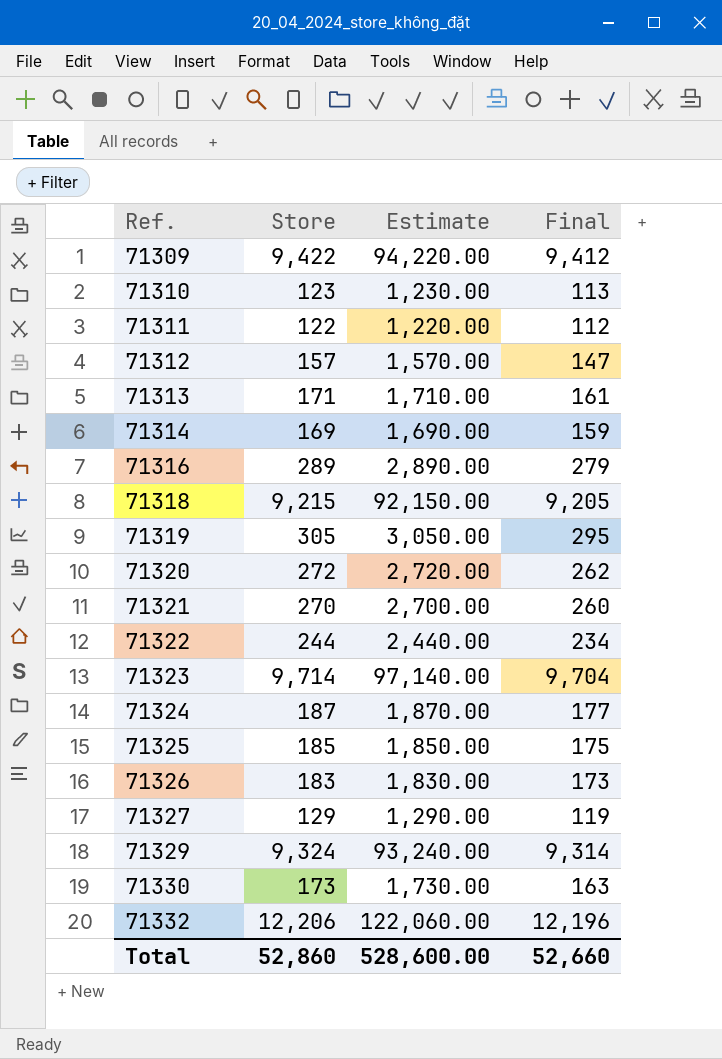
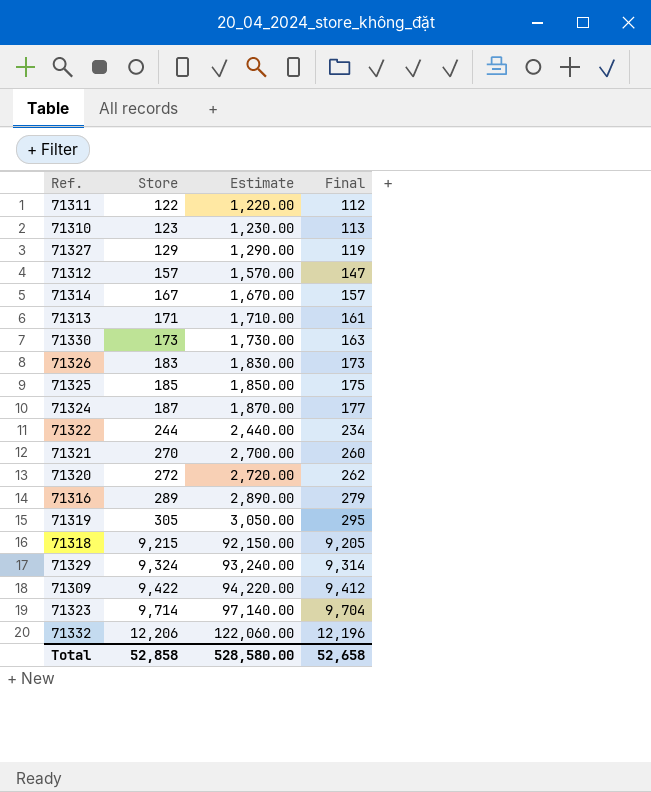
row order: Ref. ascending -> Store ascending
71314 | Store: 169 -> 167
71314 | Estimate: 1,690.00 -> 1,670.00
71314 | Final: 159 -> 157
Total | Store: 52,860 -> 52,858
Total | Estimate: 528,600.00 -> 528,580.00
Total | Final: 52,660 -> 52,658

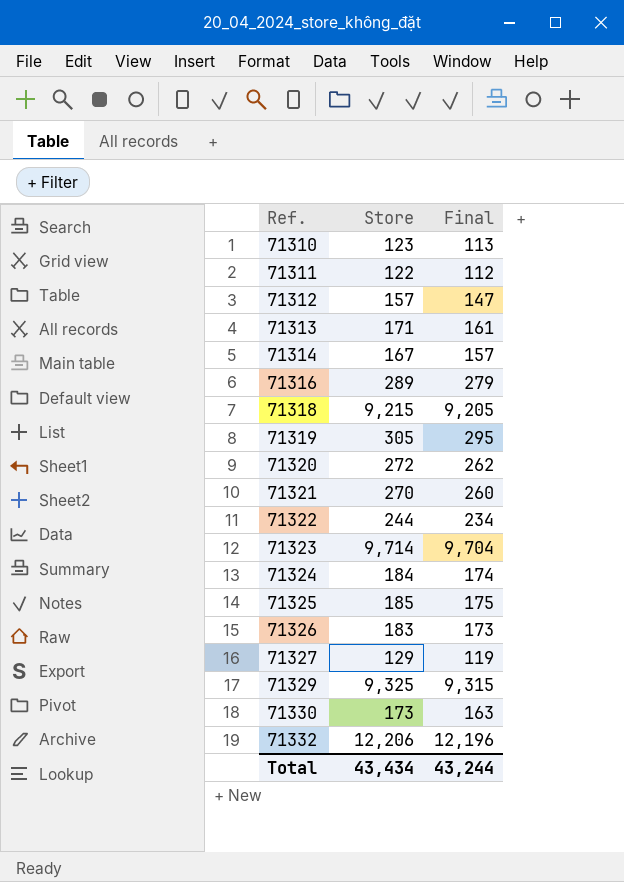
row order: Store ascending -> Ref. ascending
column Estimate | formula: [Store] * 10 -> none
row 71309: 9,422 | 94,220.00 | 9,412 -> none
71324 | Store: 187 -> 184
71324 | Final: 177 -> 174
71329 | Store: 9,324 -> 9,325
71329 | Final: 9,314 -> 9,315
Total | Store: 52,858 -> 43,434
Total | Final: 52,658 -> 43,244

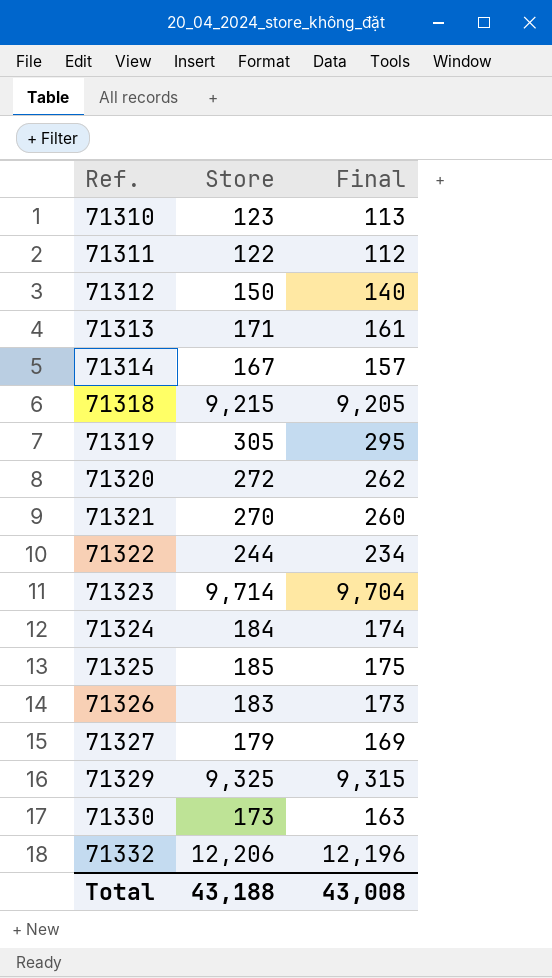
row 71316: 289 | 279 -> none
71312 | Store: 157 -> 150
71312 | Final: 147 -> 140
71327 | Store: 129 -> 179
71327 | Final: 119 -> 169
Total | Store: 43,434 -> 43,188
Total | Final: 43,244 -> 43,008

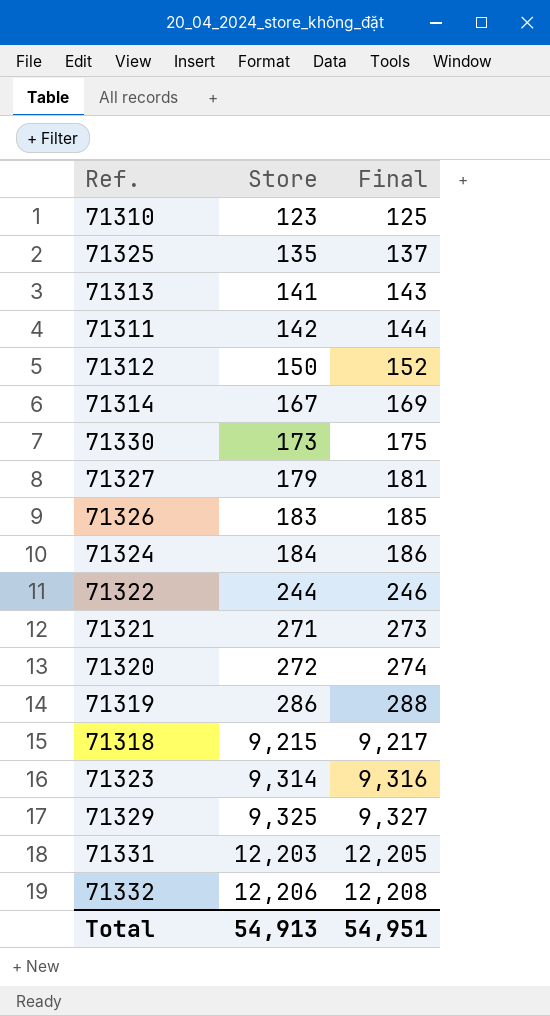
row order: Ref. ascending -> Store ascending
column Final | formula: [Store] - 10 -> [Store] + 2
71325 | Store: 185 -> 135
71313 | Store: 171 -> 141
71311 | Store: 122 -> 142
71321 | Store: 270 -> 271
71319 | Store: 305 -> 286
71323 | Store: 9,714 -> 9,314
row 71331: none -> 12,203 | 12,205
Total | Store: 43,188 -> 54,913
Total | Final: 43,008 -> 54,951

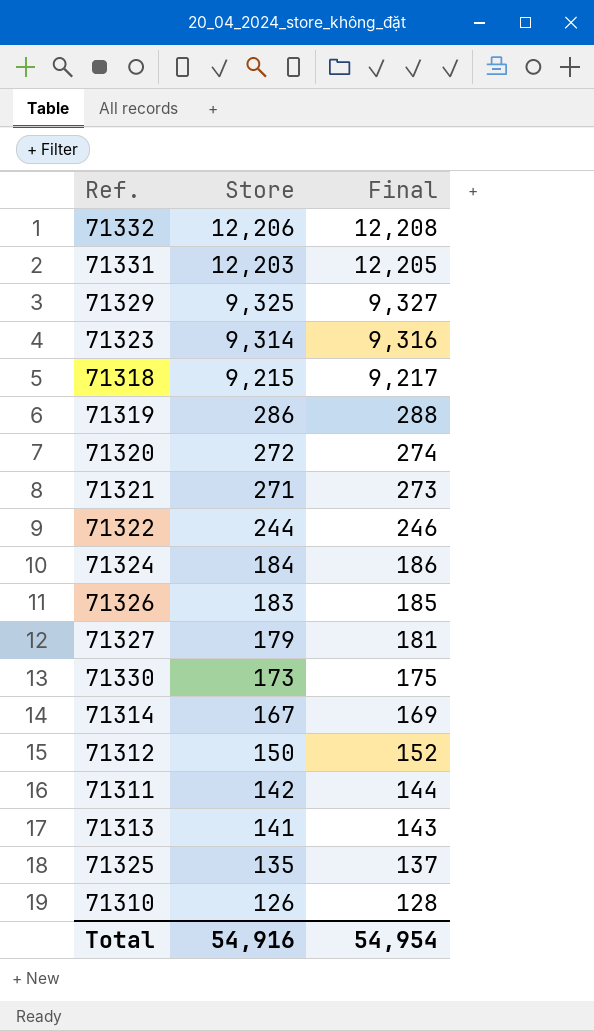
row order: Store ascending -> Store descending
71310 | Store: 123 -> 126
71310 | Final: 125 -> 128
Total | Store: 54,913 -> 54,916
Total | Final: 54,951 -> 54,954

